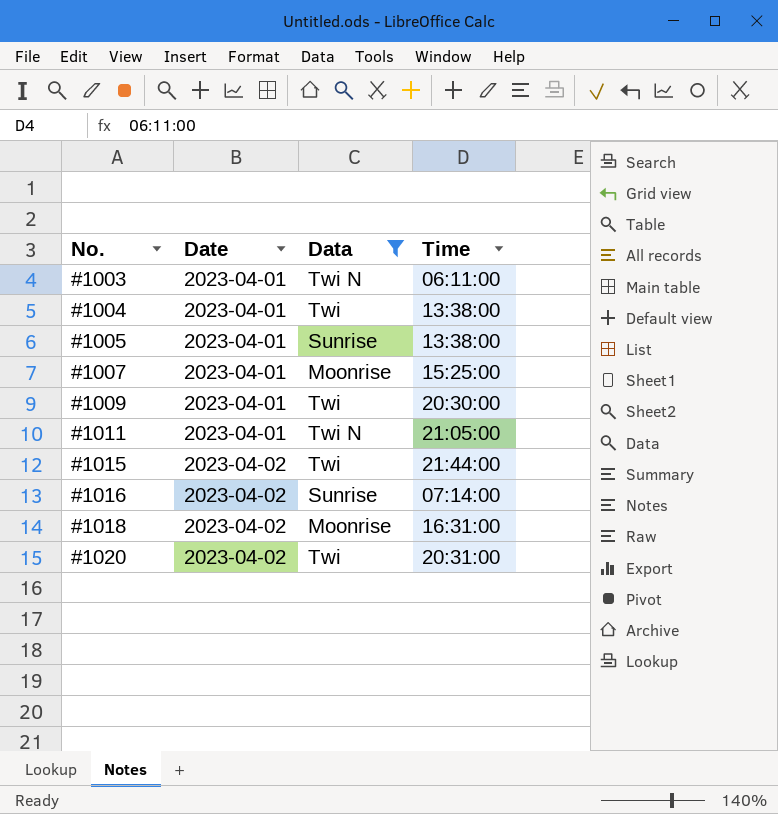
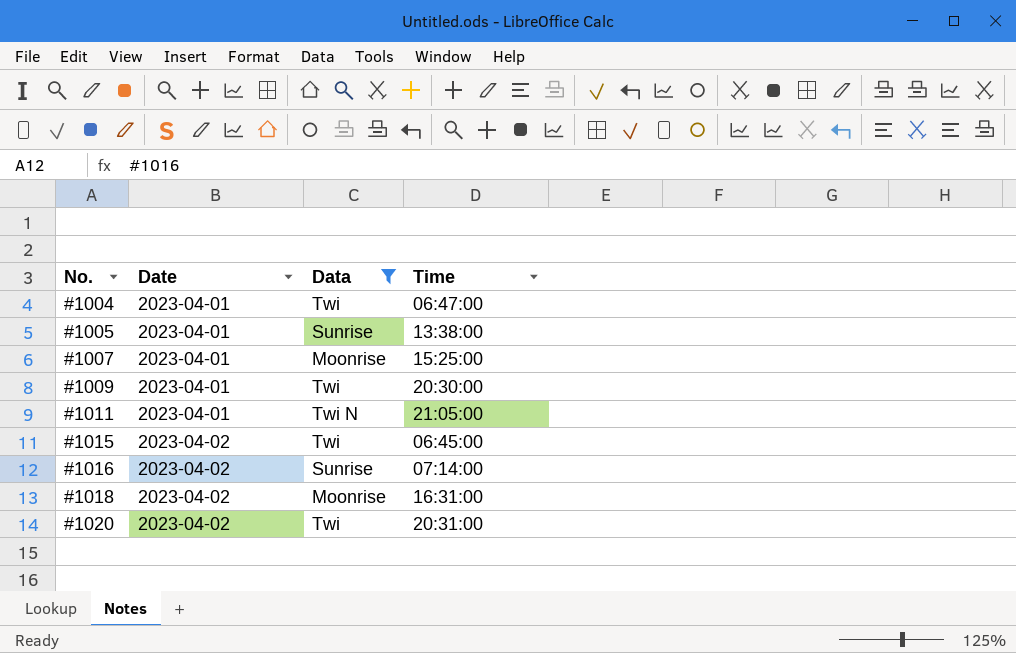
row #1003: 2023-04-01 | Twi N | 06:11:00 -> none
#1004 | Time: 13:38:00 -> 06:47:00
#1015 | Time: 21:44:00 -> 06:45:00

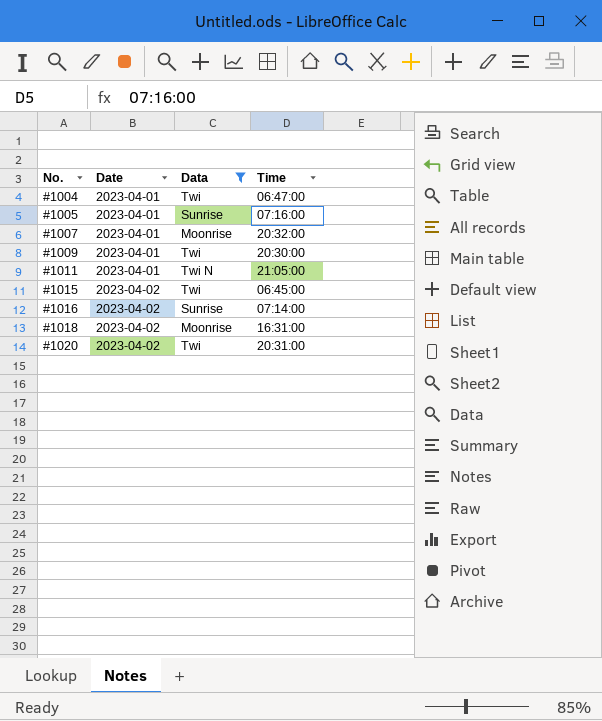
#1005 | Time: 13:38:00 -> 07:16:00
#1007 | Time: 15:25:00 -> 20:32:00

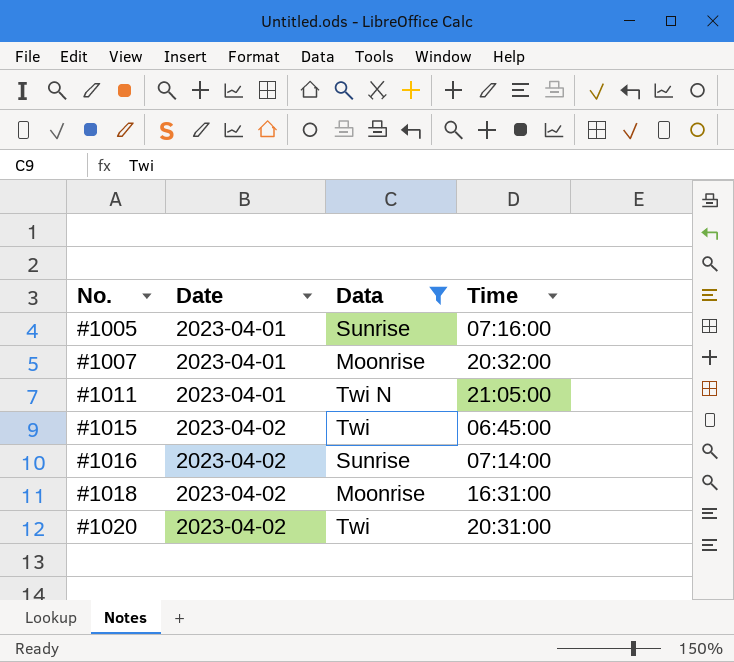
row #1004: 2023-04-01 | Twi | 06:47:00 -> none
row #1009: 2023-04-01 | Twi | 20:30:00 -> none

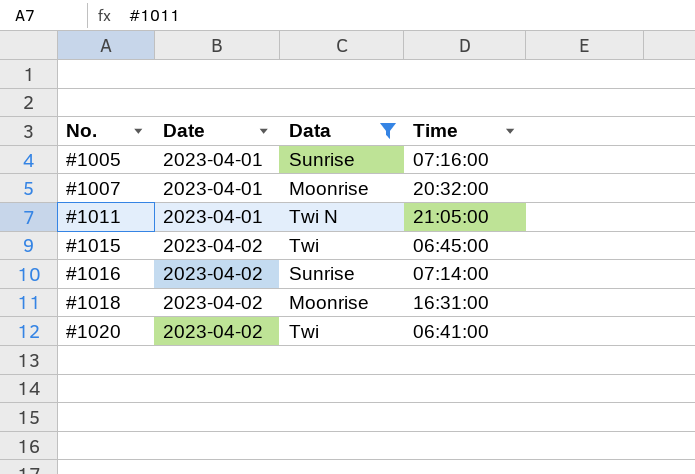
#1020 | Time: 20:31:00 -> 06:41:00

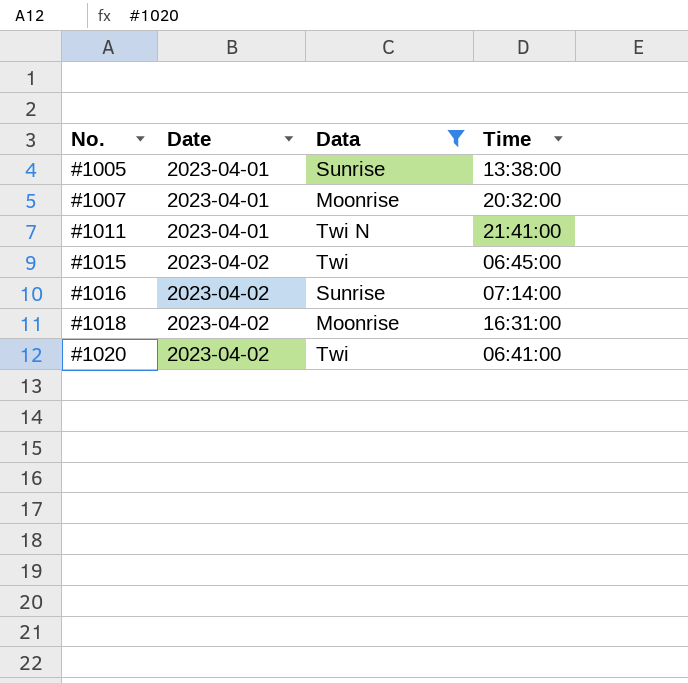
#1005 | Time: 07:16:00 -> 13:38:00
#1011 | Time: 21:05:00 -> 21:41:00

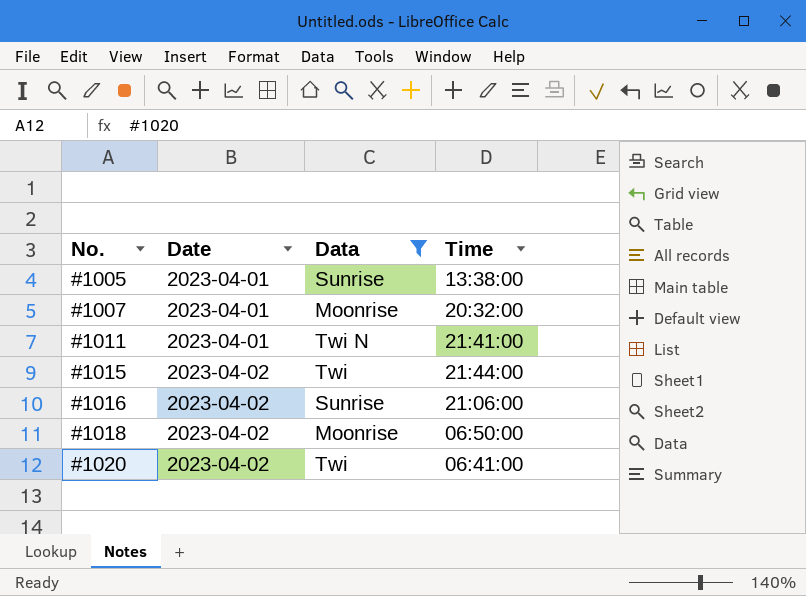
#1015 | Time: 06:45:00 -> 21:44:00
#1016 | Time: 07:14:00 -> 21:06:00
#1018 | Time: 16:31:00 -> 06:50:00

